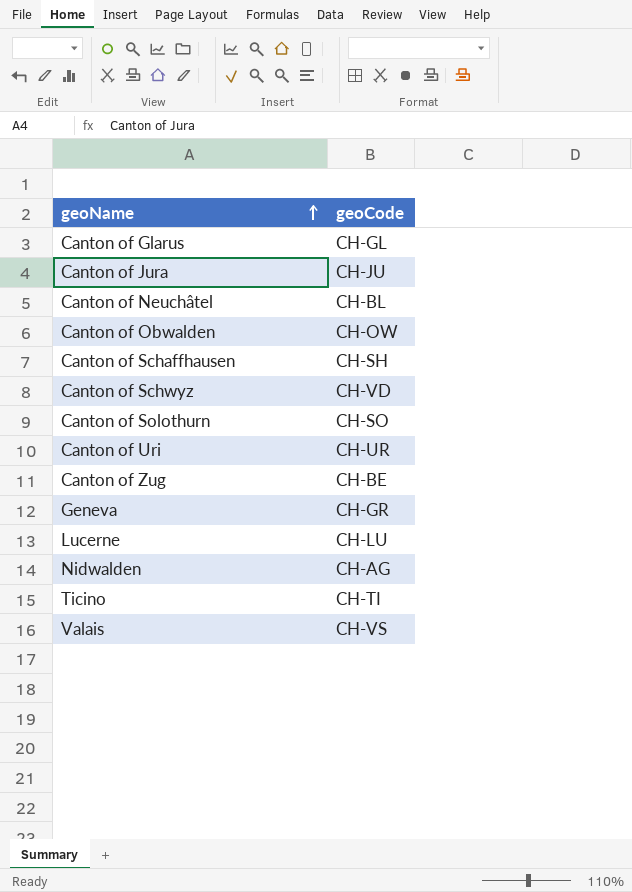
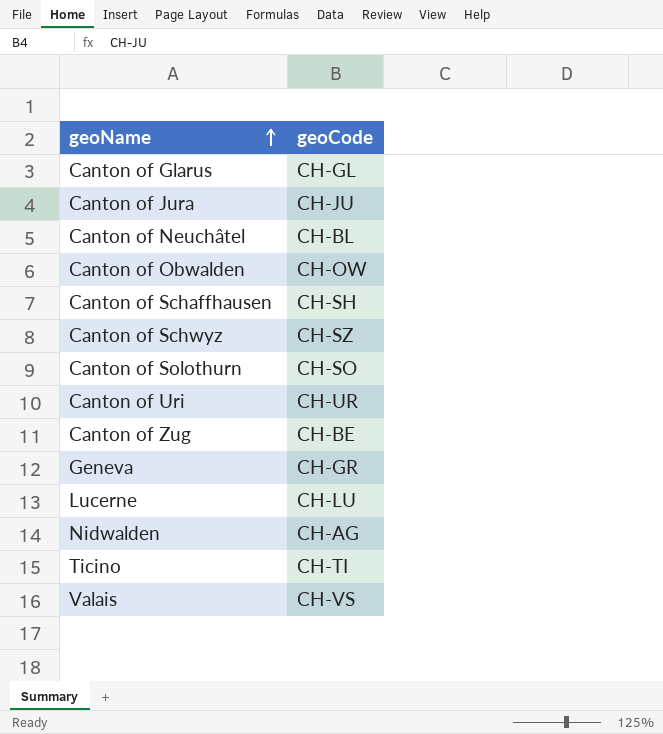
Canton of Schwyz | geoCode: CH-VD -> CH-SZ

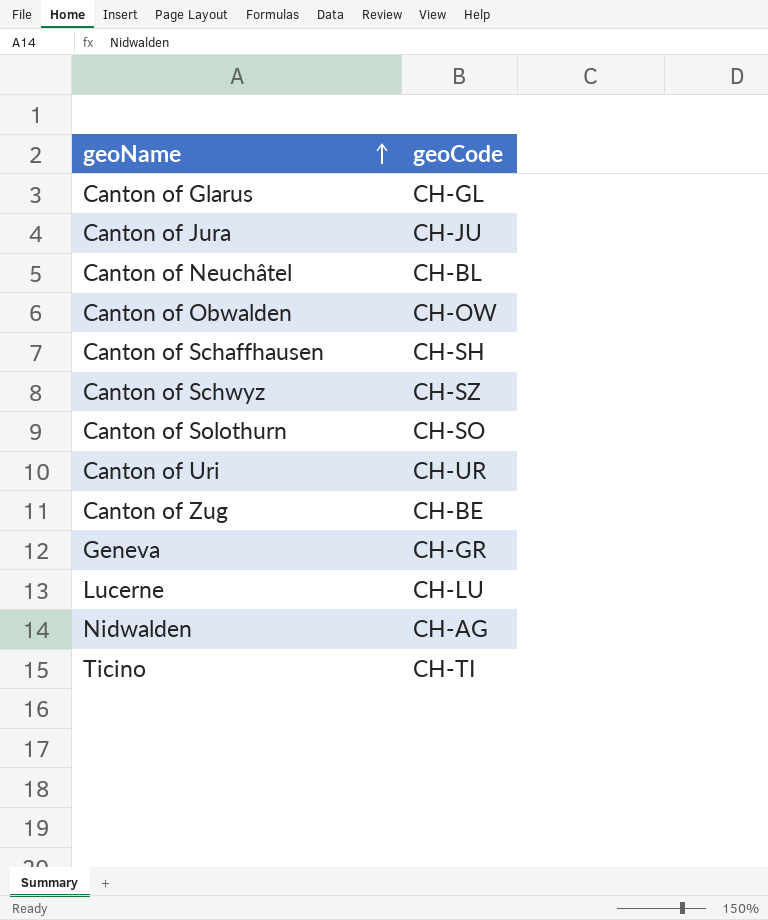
row Valais: CH-VS -> none

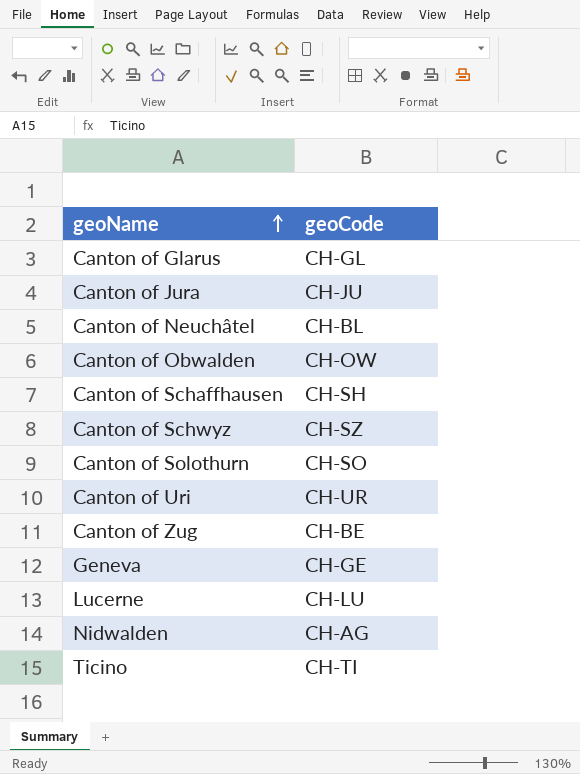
Geneva | geoCode: CH-GR -> CH-GE

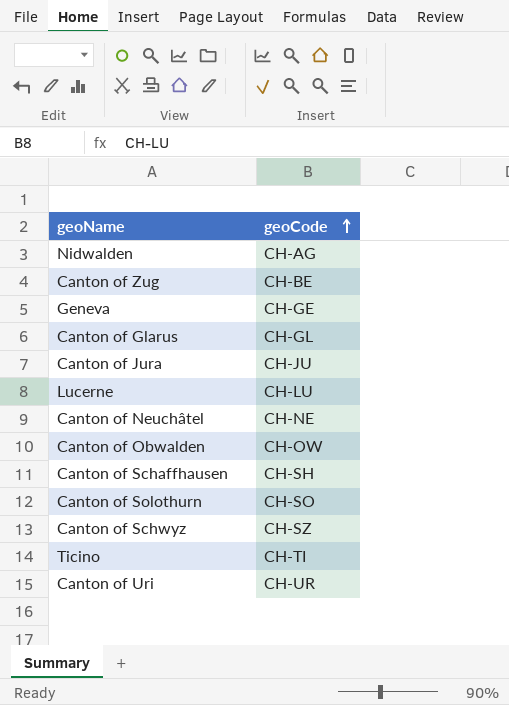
row order: geoName ascending -> geoCode ascending
Canton of Neuchâtel | geoCode: CH-BL -> CH-NE

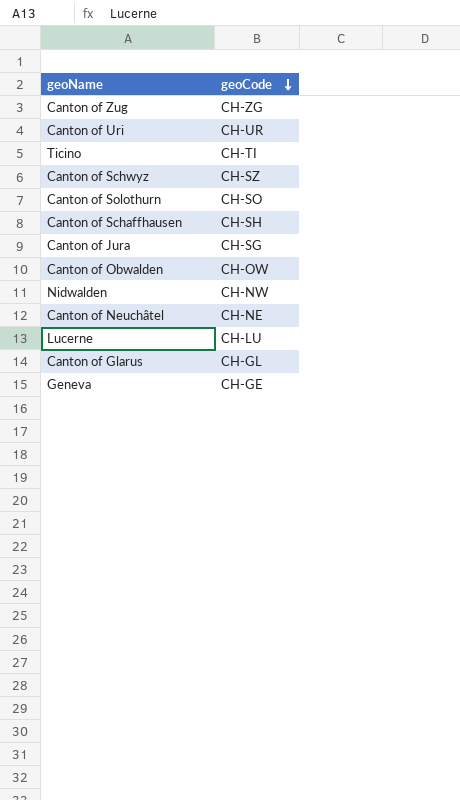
row order: geoCode ascending -> geoCode descending
Canton of Zug | geoCode: CH-BE -> CH-ZG
Canton of Jura | geoCode: CH-JU -> CH-SG
Nidwalden | geoCode: CH-AG -> CH-NW

